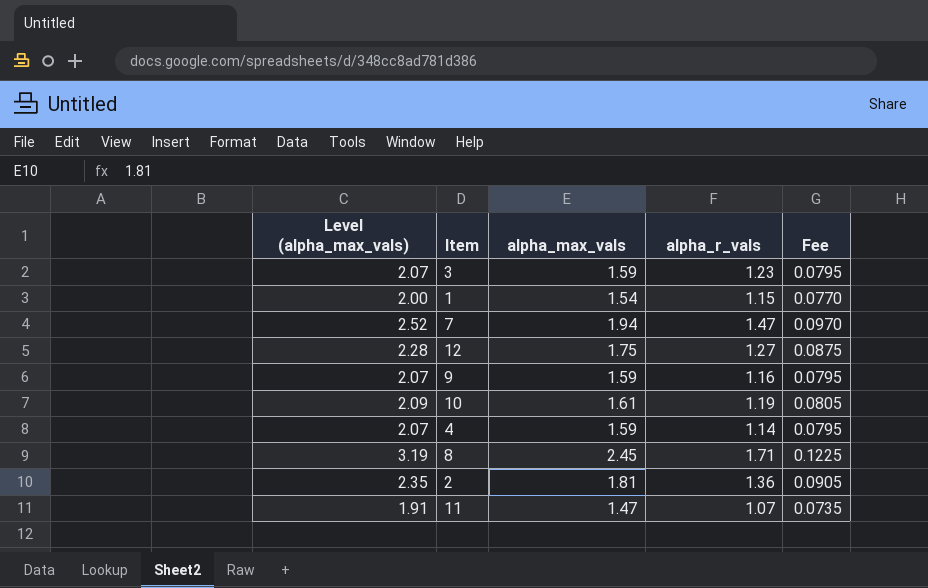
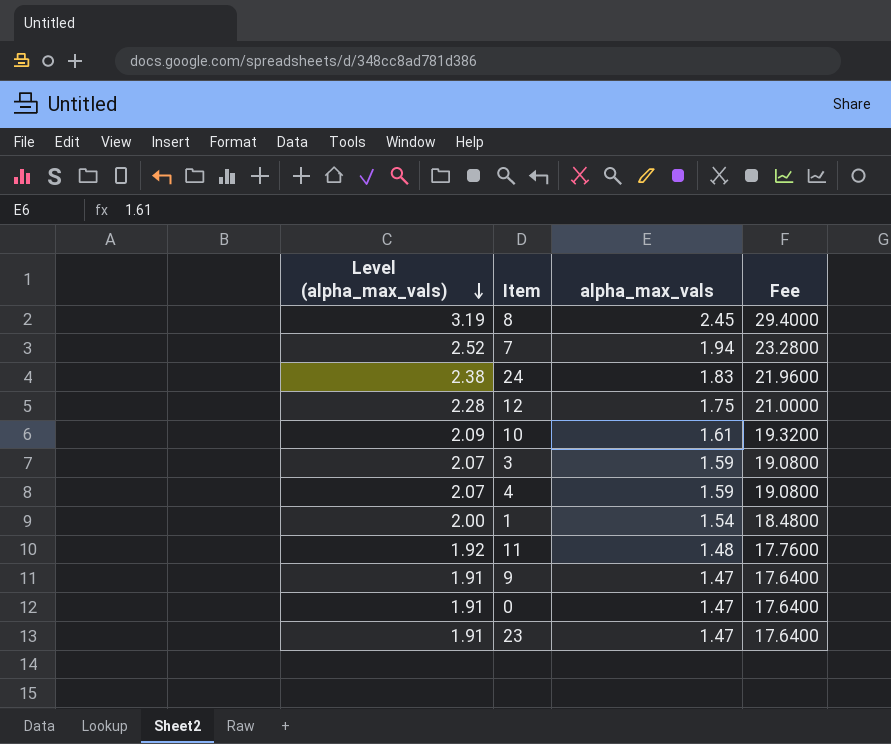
row order: none -> Level (alpha_max_vals) descending
column alpha_r_vals | position: 4 -> none
column Fee | formula: [alpha_max_vals] * 0.05 -> [alpha_max_vals] * 12
row 2: 2.35 | 1.81 | 1.36 | 0.0905 -> none
row 24: none -> 2.38 | 1.83 | 21.9600
11 | Level (alpha_max_vals): 1.91 -> 1.92
11 | alpha_max_vals: 1.47 -> 1.48
9 | Level (alpha_max_vals): 2.07 -> 1.91
9 | alpha_max_vals: 1.59 -> 1.47
row 0: none -> 1.91 | 1.47 | 17.6400
row 23: none -> 1.91 | 1.47 | 17.6400

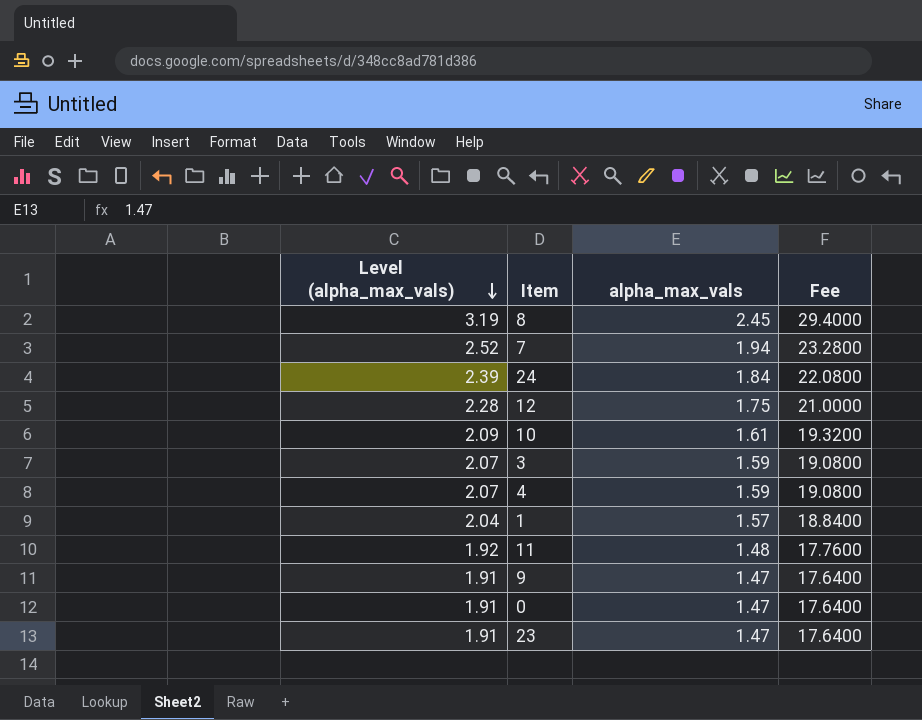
24 | Level (alpha_max_vals): 2.38 -> 2.39
24 | alpha_max_vals: 1.83 -> 1.84
24 | Fee: 21.9600 -> 22.0800
1 | Level (alpha_max_vals): 2.00 -> 2.04
1 | alpha_max_vals: 1.54 -> 1.57
1 | Fee: 18.4800 -> 18.8400

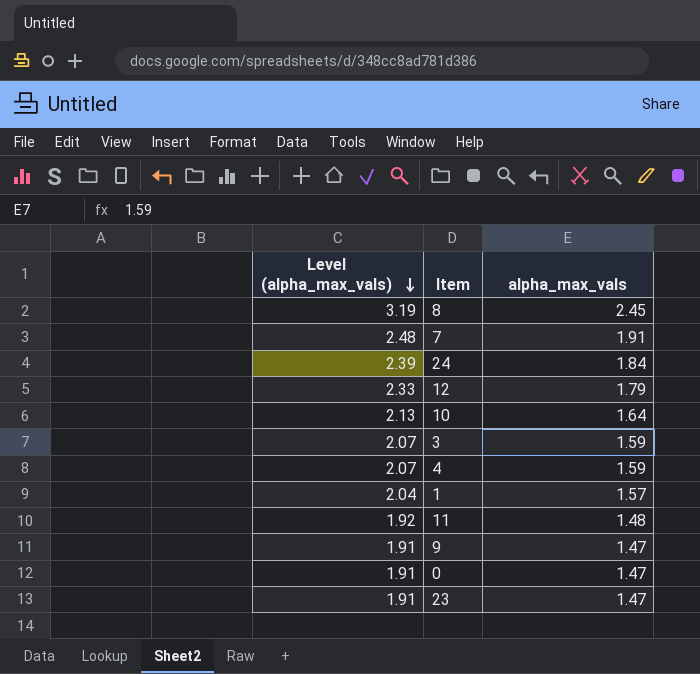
column Fee | formula: [alpha_max_vals] * 12 -> none
7 | Level (alpha_max_vals): 2.52 -> 2.48
7 | alpha_max_vals: 1.94 -> 1.91
12 | Level (alpha_max_vals): 2.28 -> 2.33
12 | alpha_max_vals: 1.75 -> 1.79
10 | Level (alpha_max_vals): 2.09 -> 2.13
10 | alpha_max_vals: 1.61 -> 1.64

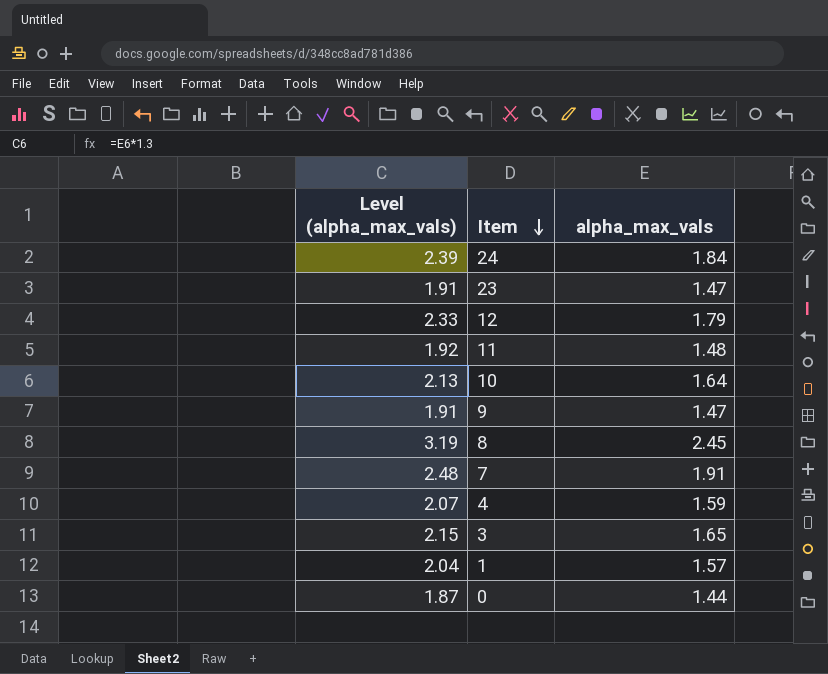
row order: Level (alpha_max_vals) descending -> Item descending
3 | Level (alpha_max_vals): 2.07 -> 2.15
3 | alpha_max_vals: 1.59 -> 1.65
0 | Level (alpha_max_vals): 1.91 -> 1.87
0 | alpha_max_vals: 1.47 -> 1.44

